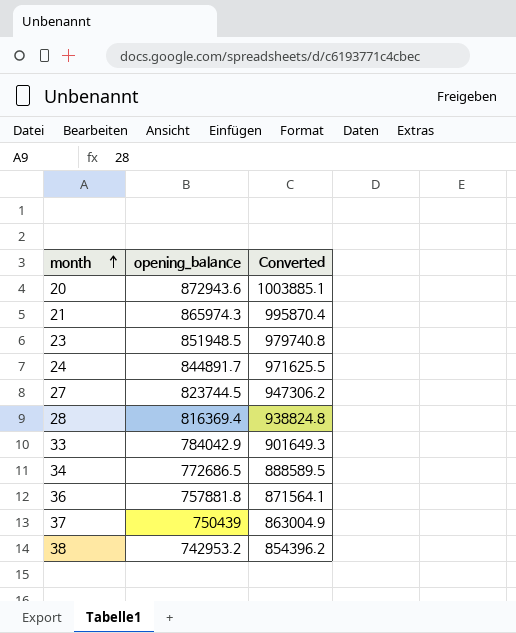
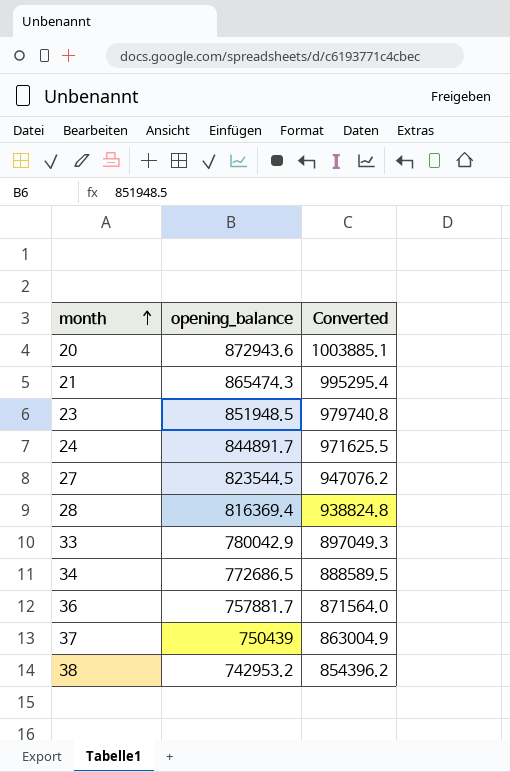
21 | opening_balance: 865974.3 -> 865474.3
21 | Converted: 995870.4 -> 995295.4
27 | opening_balance: 823744.5 -> 823544.5
27 | Converted: 947306.2 -> 947076.2
33 | opening_balance: 784042.9 -> 780042.9
33 | Converted: 901649.3 -> 897049.3
36 | opening_balance: 757881.8 -> 757881.7
36 | Converted: 871564.1 -> 871564.0

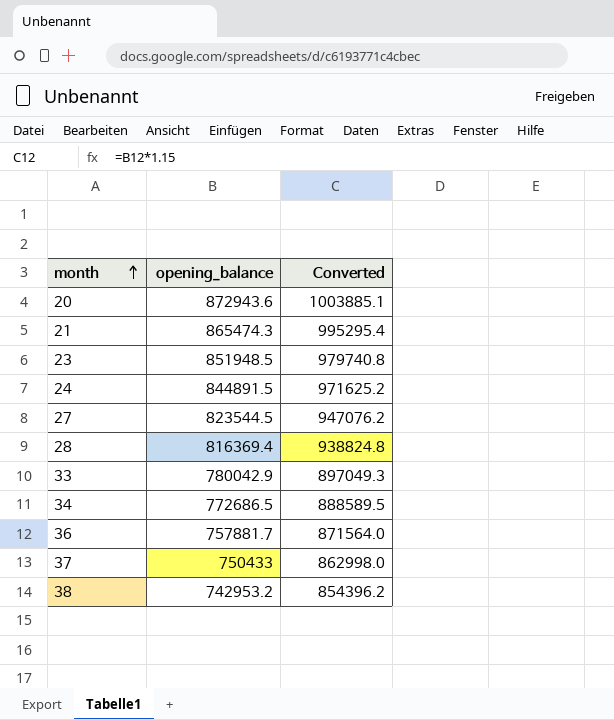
24 | opening_balance: 844891.7 -> 844891.5
24 | Converted: 971625.5 -> 971625.2
37 | opening_balance: 750439 -> 750433
37 | Converted: 863004.9 -> 862998.0

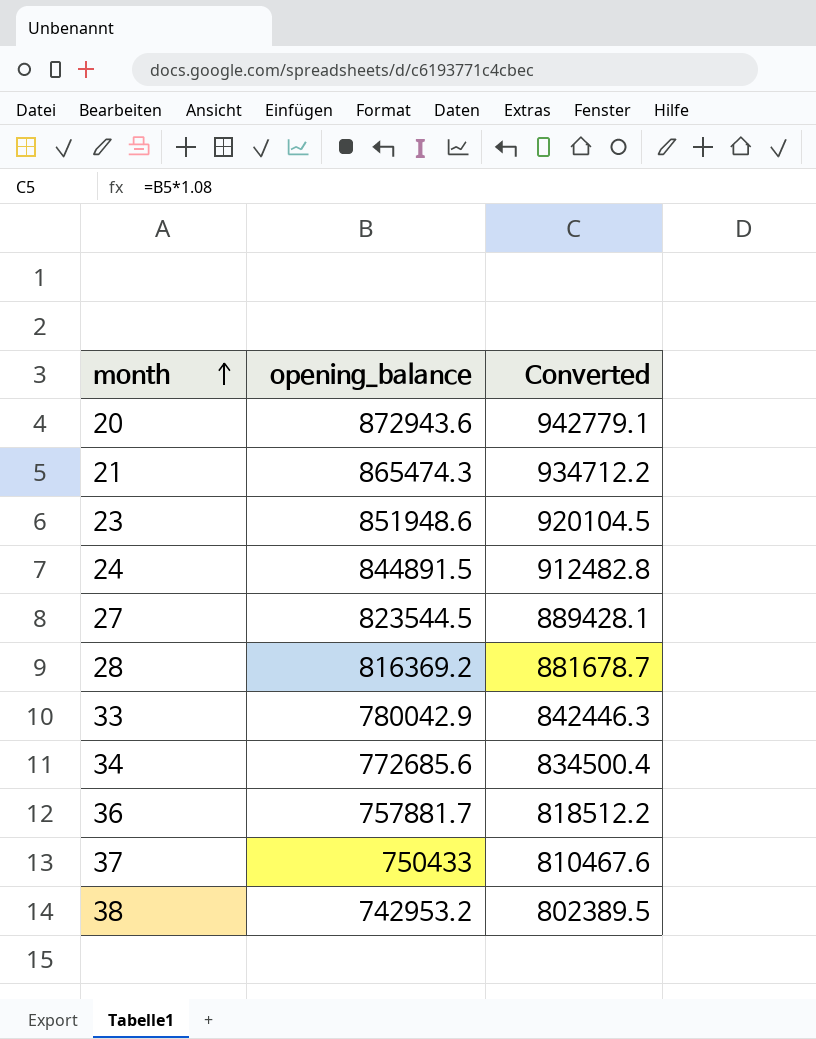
column Converted | formula: [opening_balance] * 1.15 -> [opening_balance] * 1.08
23 | opening_balance: 851948.5 -> 851948.6
28 | opening_balance: 816369.4 -> 816369.2
34 | opening_balance: 772686.5 -> 772685.6

